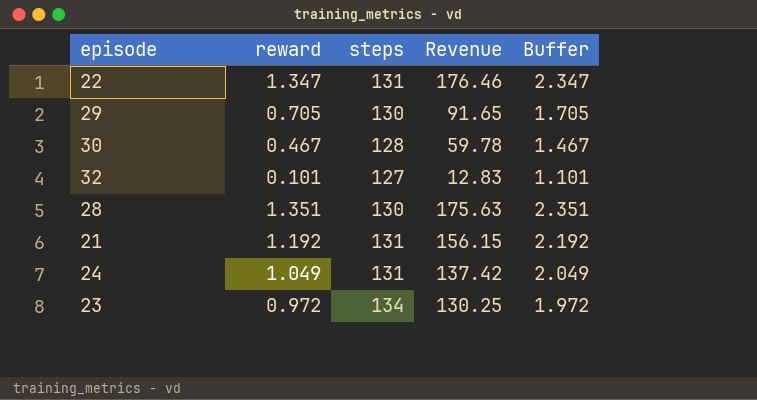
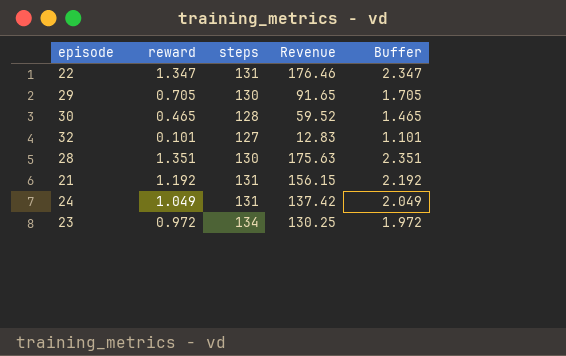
30 | reward: 0.467 -> 0.465
30 | Revenue: 59.78 -> 59.52
30 | Buffer: 1.467 -> 1.465

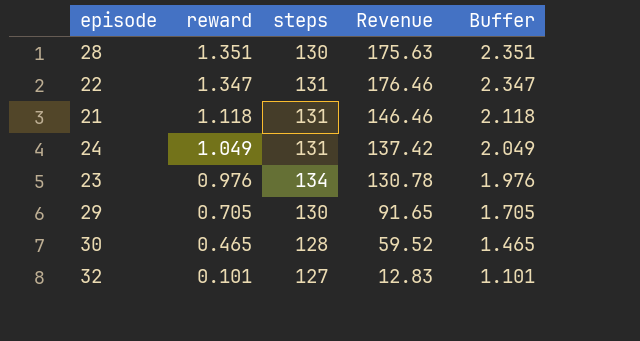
row order: none -> reward descending
21 | reward: 1.192 -> 1.118
21 | Revenue: 156.15 -> 146.46
21 | Buffer: 2.192 -> 2.118
23 | reward: 0.972 -> 0.976
23 | Revenue: 130.25 -> 130.78
23 | Buffer: 1.972 -> 1.976

